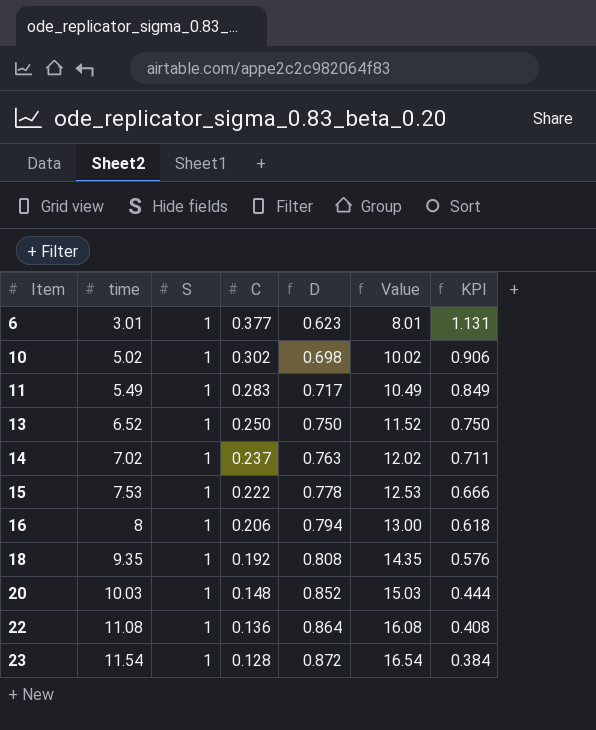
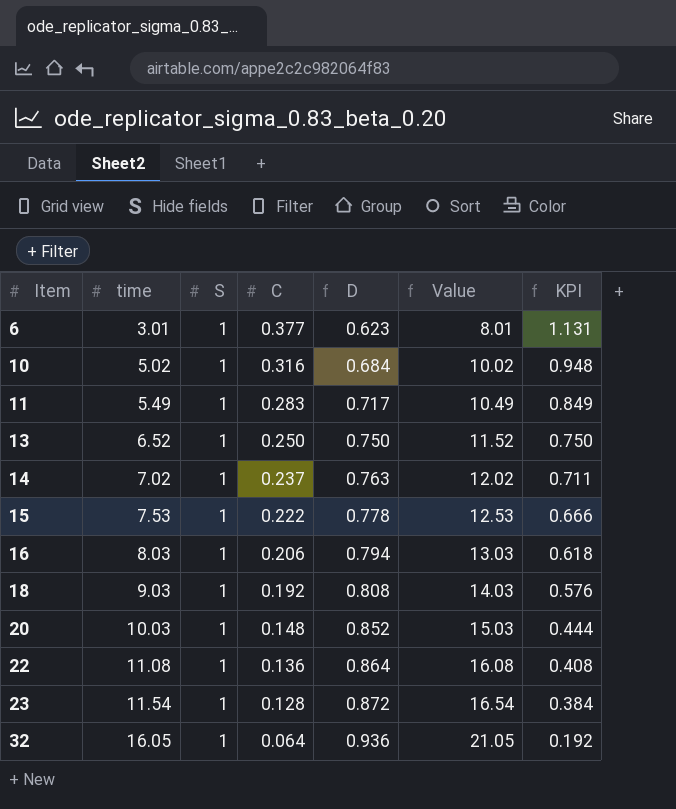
10 | C: 0.302 -> 0.316
10 | D: 0.698 -> 0.684
10 | KPI: 0.906 -> 0.948
16 | time: 8 -> 8.03
16 | Value: 13.00 -> 13.03
18 | time: 9.35 -> 9.03
18 | Value: 14.35 -> 14.03
row 32: none -> 16.05 | 1 | 0.064 | 0.936 | 21.05 | 0.192

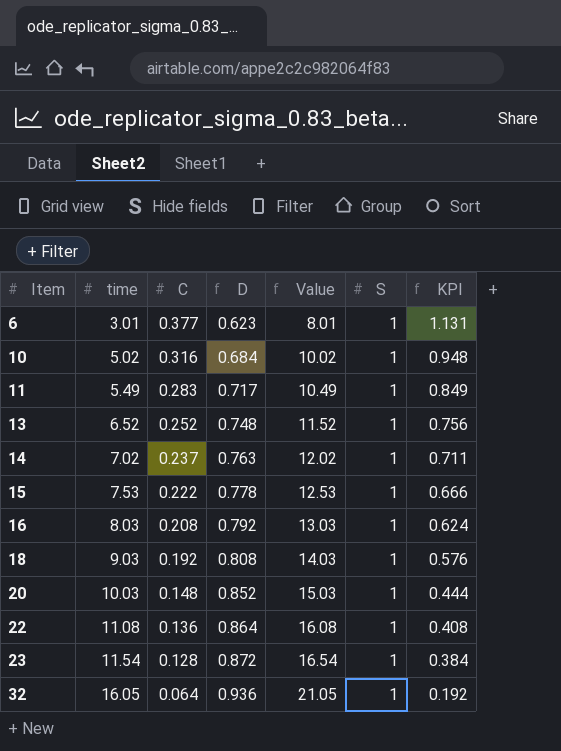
column S | position: 3 -> 6
13 | C: 0.250 -> 0.252
13 | D: 0.750 -> 0.748
13 | KPI: 0.750 -> 0.756
16 | C: 0.206 -> 0.208
16 | D: 0.794 -> 0.792
16 | KPI: 0.618 -> 0.624

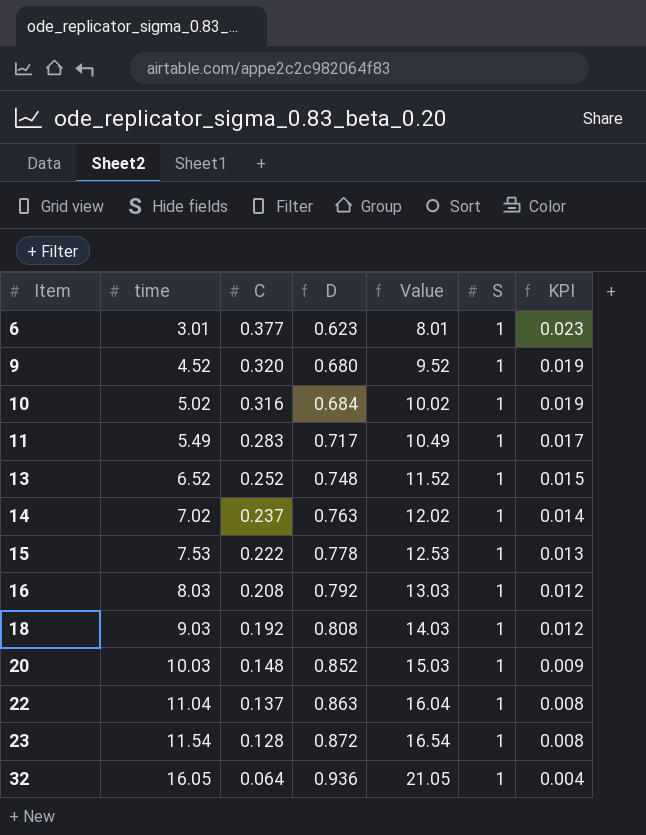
column KPI | formula: [C] * 3 -> [C] * 0.06
row 9: none -> 4.52 | 0.320 | 0.680 | 9.52 | 1 | 0.019
22 | time: 11.08 -> 11.04
22 | C: 0.136 -> 0.137
22 | D: 0.864 -> 0.863
22 | Value: 16.08 -> 16.04

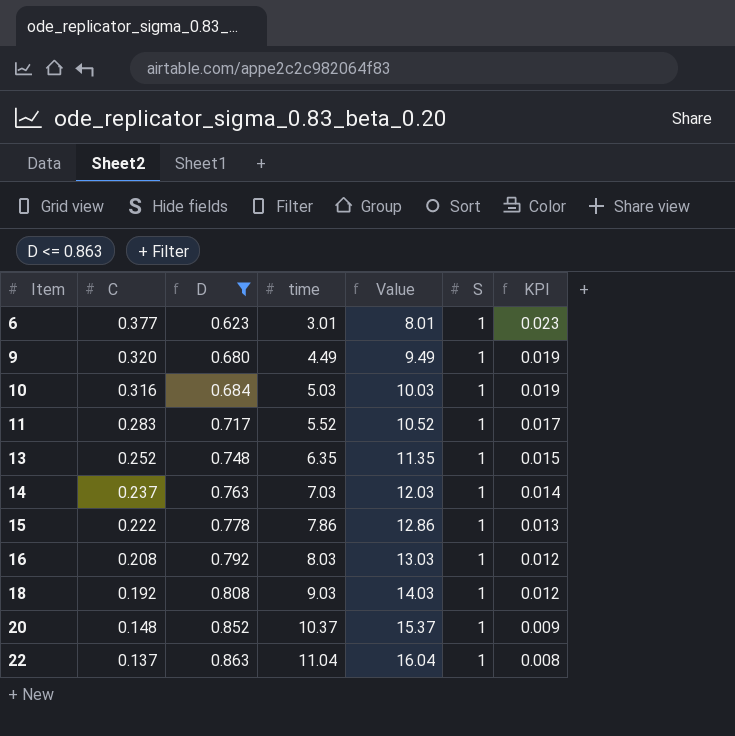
filter: none -> D <= 0.863
column time | position: 2 -> 4
9 | time: 4.52 -> 4.49
9 | Value: 9.52 -> 9.49
10 | time: 5.02 -> 5.03
10 | Value: 10.02 -> 10.03
11 | time: 5.49 -> 5.52
11 | Value: 10.49 -> 10.52
13 | time: 6.52 -> 6.35
13 | Value: 11.52 -> 11.35
14 | time: 7.02 -> 7.03
14 | Value: 12.02 -> 12.03
15 | time: 7.53 -> 7.86
15 | Value: 12.53 -> 12.86
20 | time: 10.03 -> 10.37
20 | Value: 15.03 -> 15.37

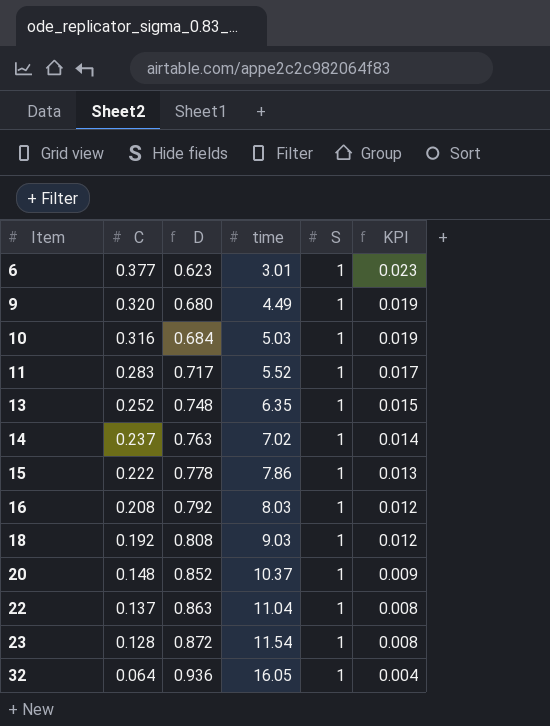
filter: D <= 0.863 -> none
column Value | formula: [time] + 5 -> none
14 | time: 7.03 -> 7.02

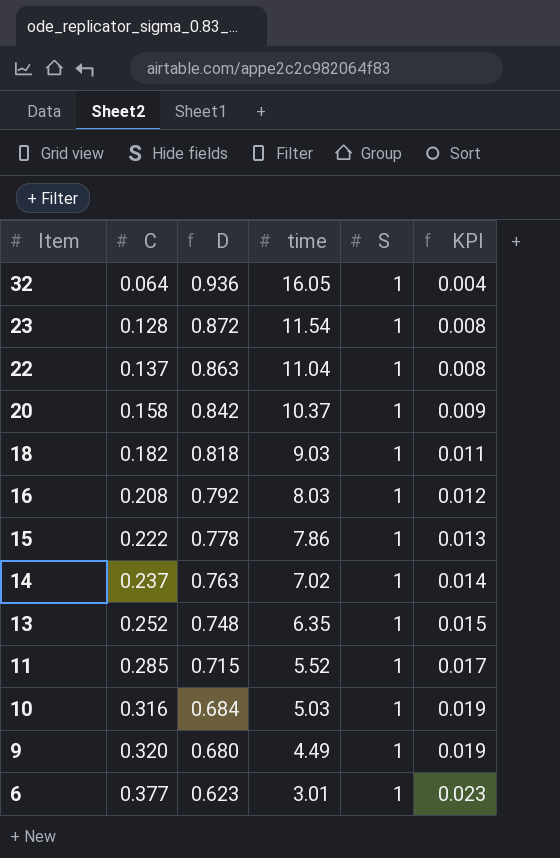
row order: Item ascending -> Item descending
20 | C: 0.148 -> 0.158
20 | D: 0.852 -> 0.842
18 | C: 0.192 -> 0.182
18 | D: 0.808 -> 0.818
18 | KPI: 0.012 -> 0.011
11 | C: 0.283 -> 0.285
11 | D: 0.717 -> 0.715

